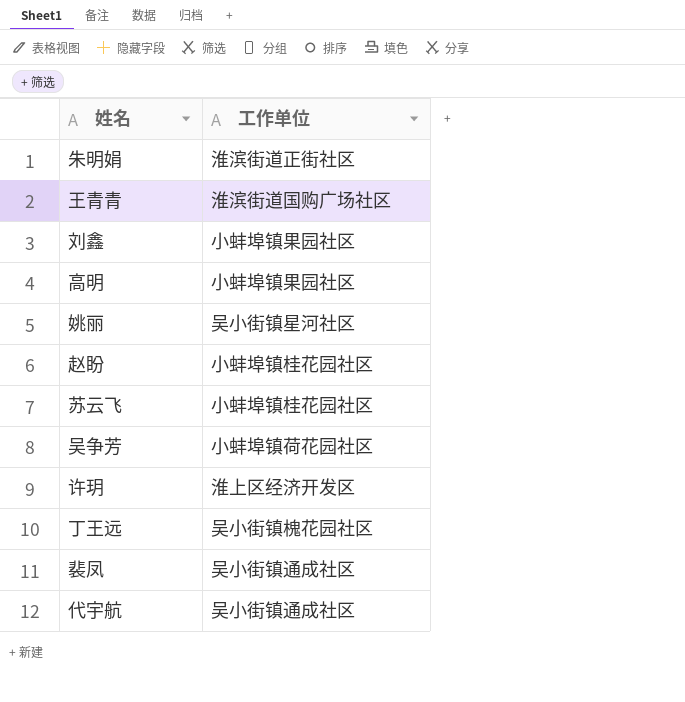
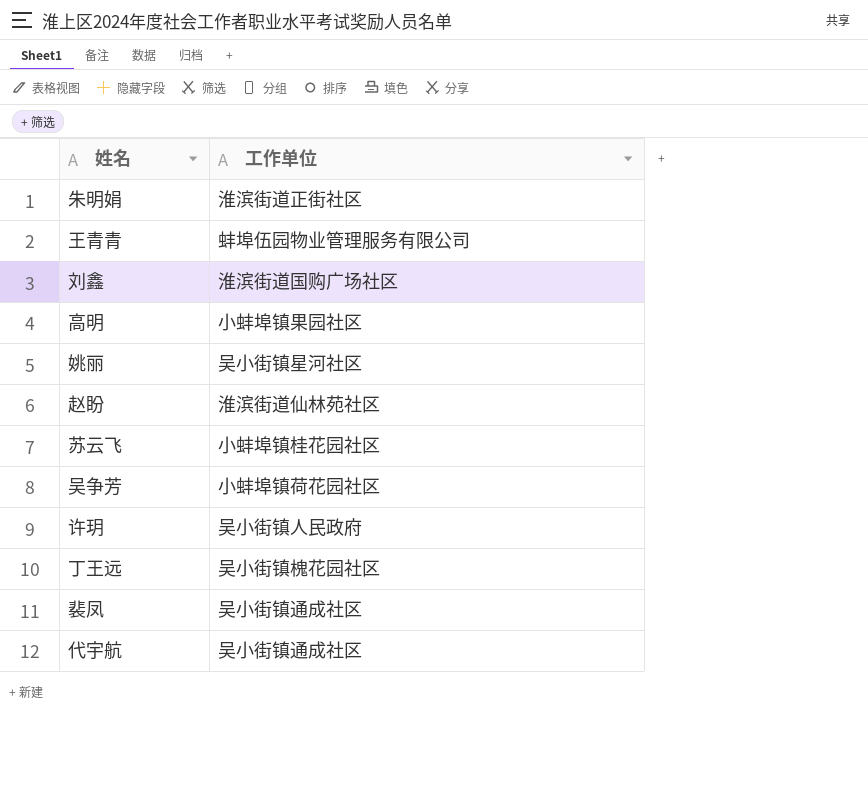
王青青 | 工作单位: 淮滨街道国购广场社区 -> 蚌埠伍园物业管理服务有限公司
刘鑫 | 工作单位: 小蚌埠镇果园社区 -> 淮滨街道国购广场社区
赵盼 | 工作单位: 小蚌埠镇桂花园社区 -> 淮滨街道仙林苑社区
许玥 | 工作单位: 淮上区经济开发区 -> 吴小街镇人民政府

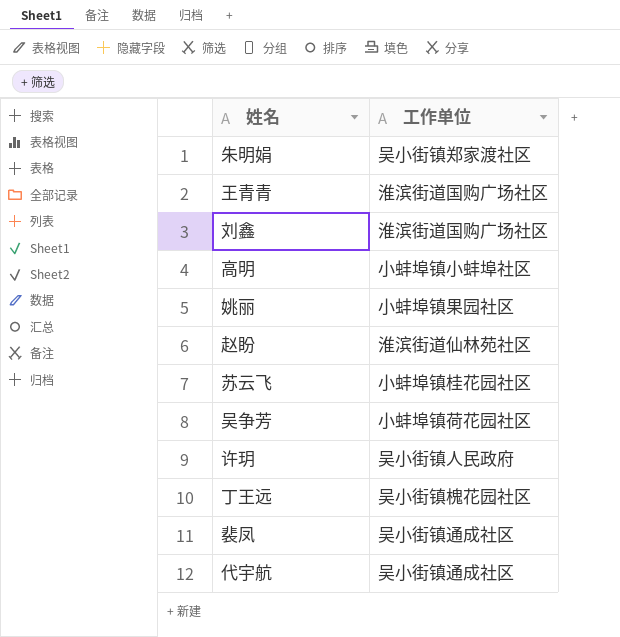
朱明娟 | 工作单位: 淮滨街道正街社区 -> 吴小街镇郑家渡社区
王青青 | 工作单位: 蚌埠伍园物业管理服务有限公司 -> 淮滨街道国购广场社区
高明 | 工作单位: 小蚌埠镇果园社区 -> 小蚌埠镇小蚌埠社区
姚丽 | 工作单位: 吴小街镇星河社区 -> 小蚌埠镇果园社区

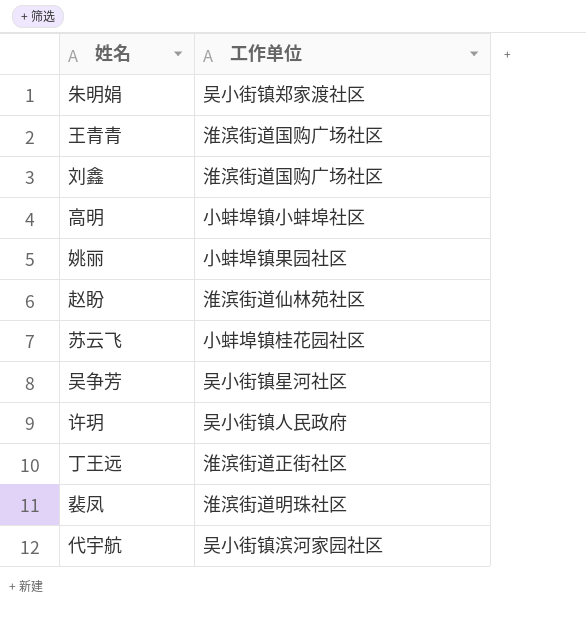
吴争芳 | 工作单位: 小蚌埠镇荷花园社区 -> 吴小街镇星河社区
丁王远 | 工作单位: 吴小街镇槐花园社区 -> 淮滨街道正街社区
裴凤 | 工作单位: 吴小街镇通成社区 -> 淮滨街道明珠社区
代宇航 | 工作单位: 吴小街镇通成社区 -> 吴小街镇滨河家园社区

